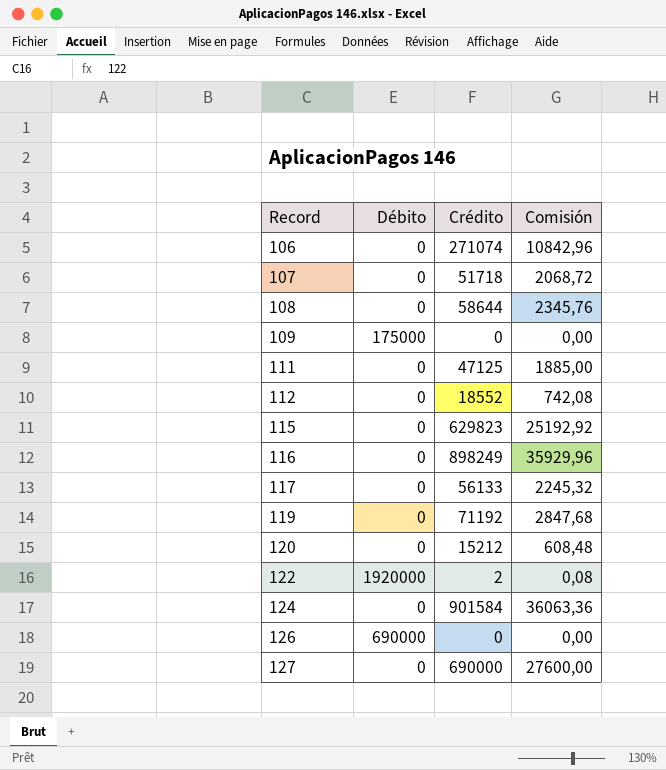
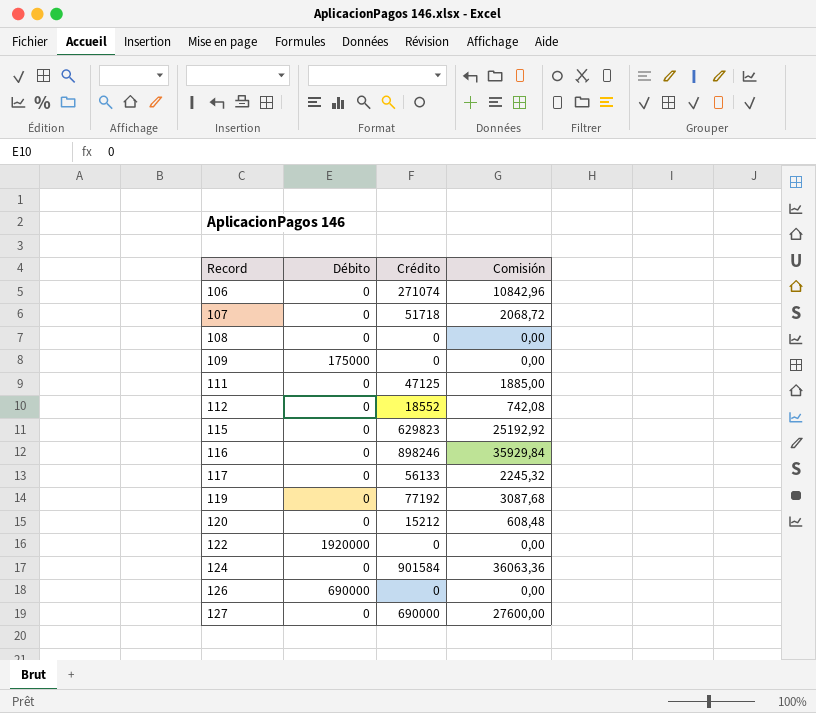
108 | Crédito: 58644 -> 0
108 | Comisión: 2345,76 -> 0,00
116 | Crédito: 898249 -> 898246
116 | Comisión: 35929,96 -> 35929,84
119 | Crédito: 71192 -> 77192
119 | Comisión: 2847,68 -> 3087,68
122 | Crédito: 2 -> 0
122 | Comisión: 0,08 -> 0,00

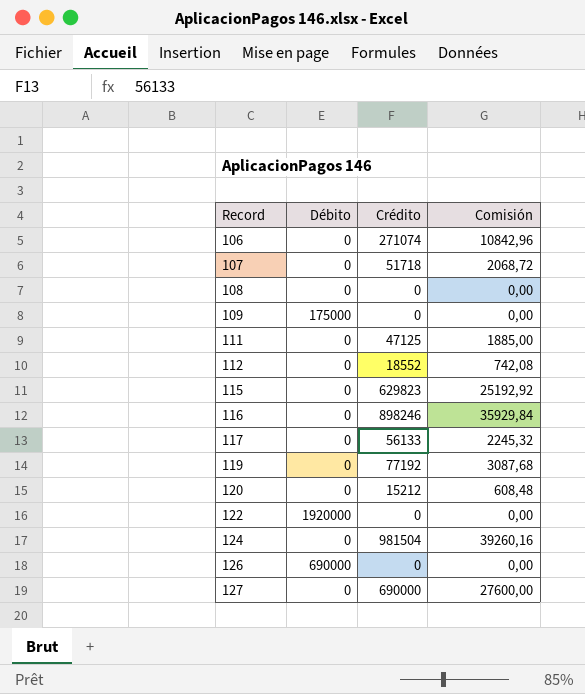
124 | Crédito: 901584 -> 981504
124 | Comisión: 36063,36 -> 39260,16

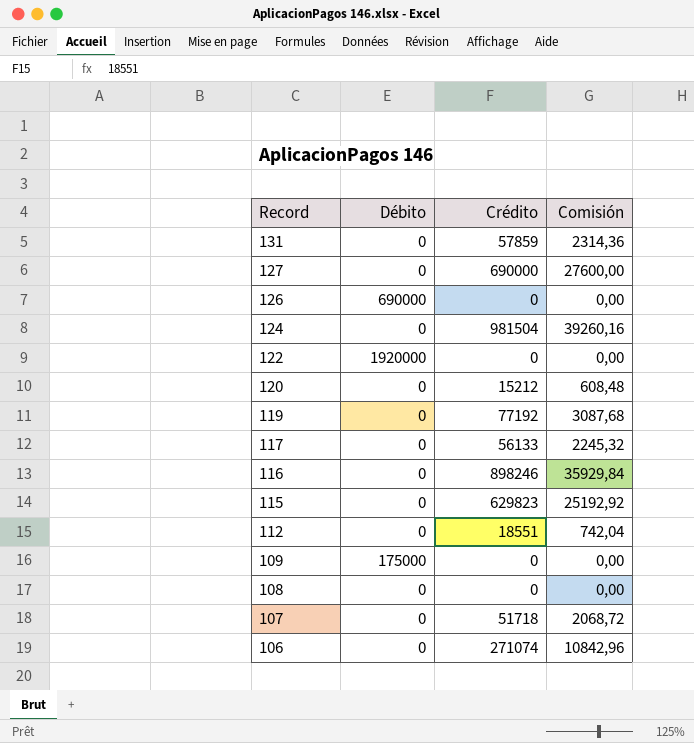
row order: Record ascending -> Record descending
row 111: 0 | 47125 | 1885,00 -> none
row 131: none -> 0 | 57859 | 2314,36
112 | Crédito: 18552 -> 18551
112 | Comisión: 742,08 -> 742,04

